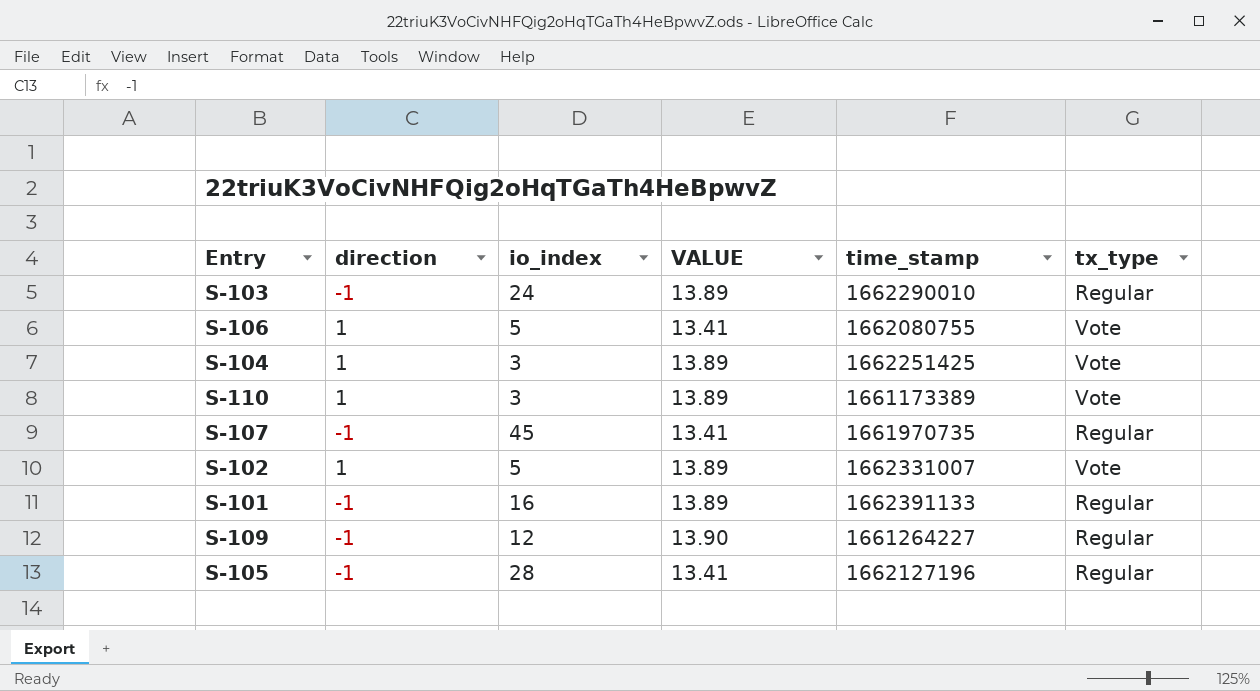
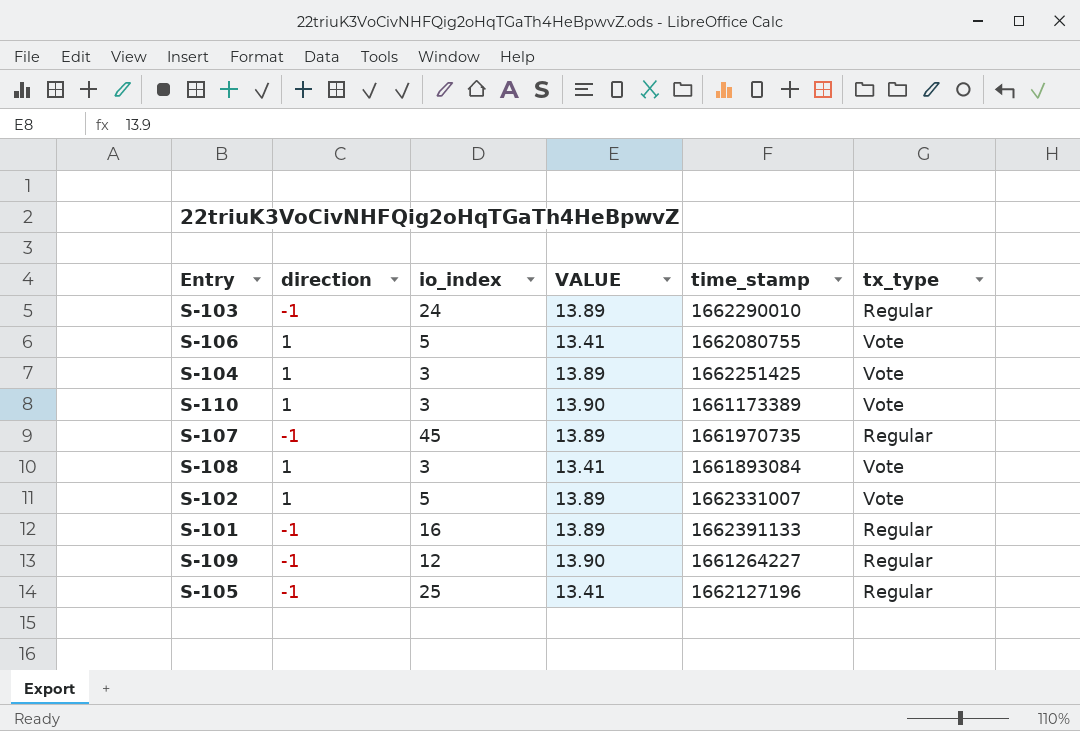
S-110 | VALUE: 13.89 -> 13.90
S-107 | VALUE: 13.41 -> 13.89
row S-108: none -> 1 | 3 | 13.41 | 1661893084 | Vote
S-105 | io_index: 28 -> 25

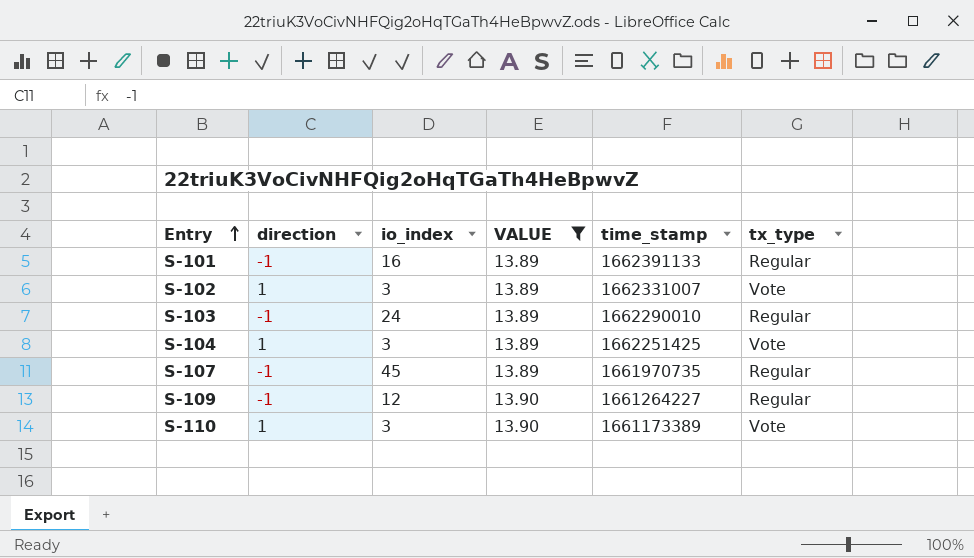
filter: none -> VALUE != 13.41
row order: none -> Entry ascending
S-102 | io_index: 5 -> 3

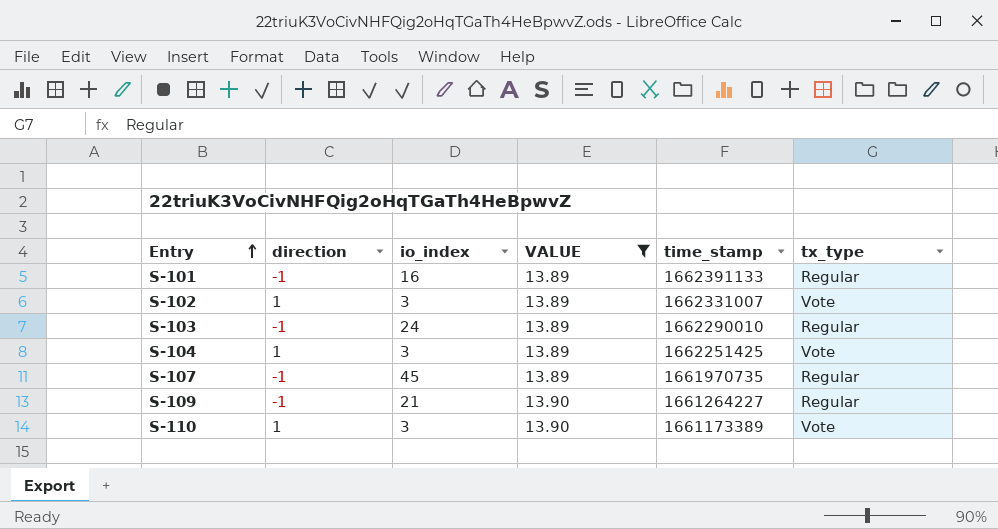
S-109 | io_index: 12 -> 21

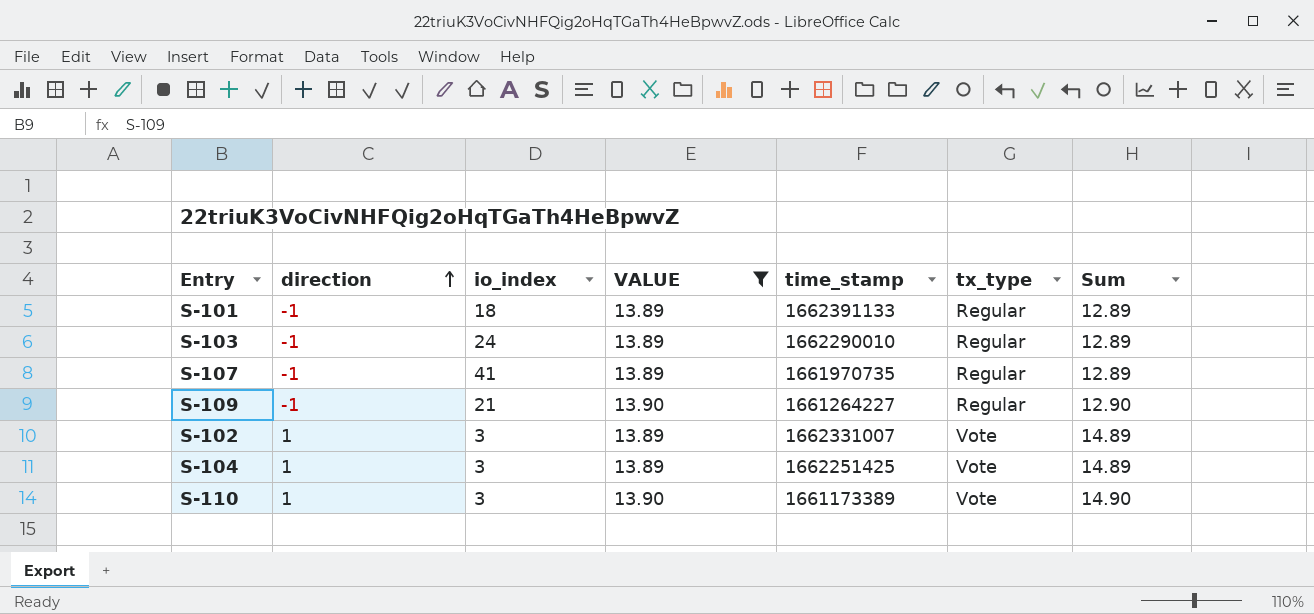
row order: Entry ascending -> direction ascending
column Sum | formula: none -> [direction] + [VALUE]
S-101 | io_index: 16 -> 18
S-107 | io_index: 45 -> 41

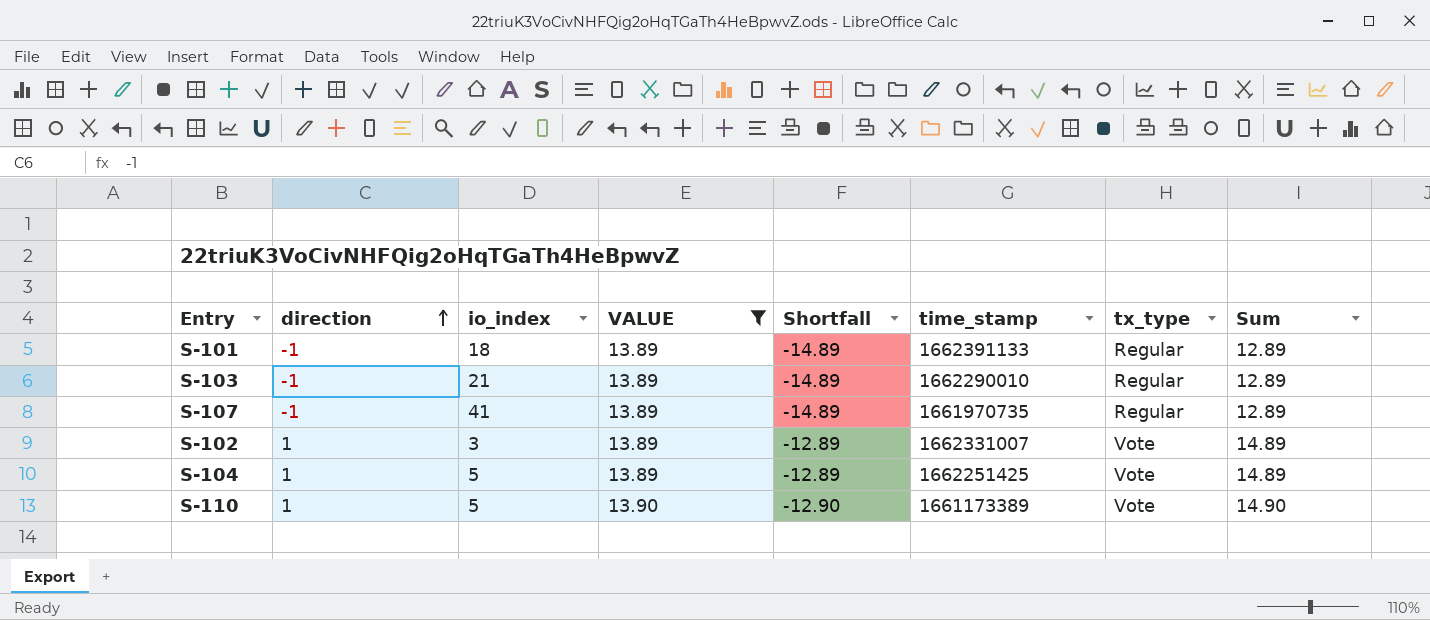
column Shortfall | formula: none -> [direction] - [VALUE]
row S-109: -1 | 21 | 13.90 | 1661264227 | Regular | 12.90 -> none
S-103 | io_index: 24 -> 21
S-104 | io_index: 3 -> 5
S-110 | io_index: 3 -> 5

